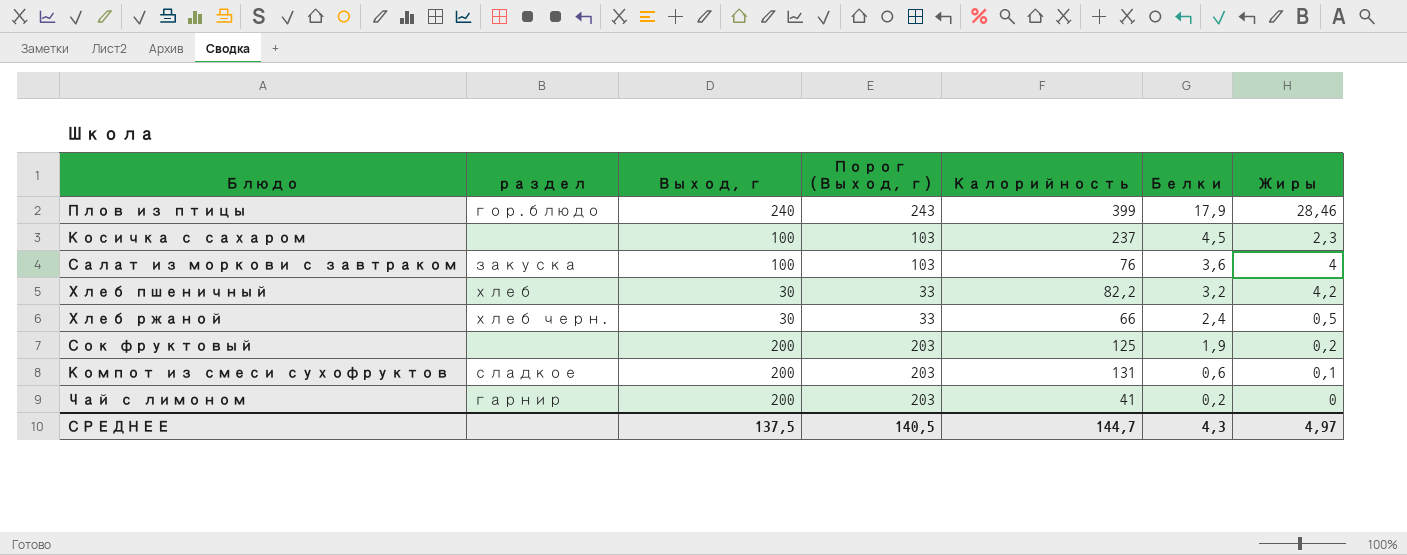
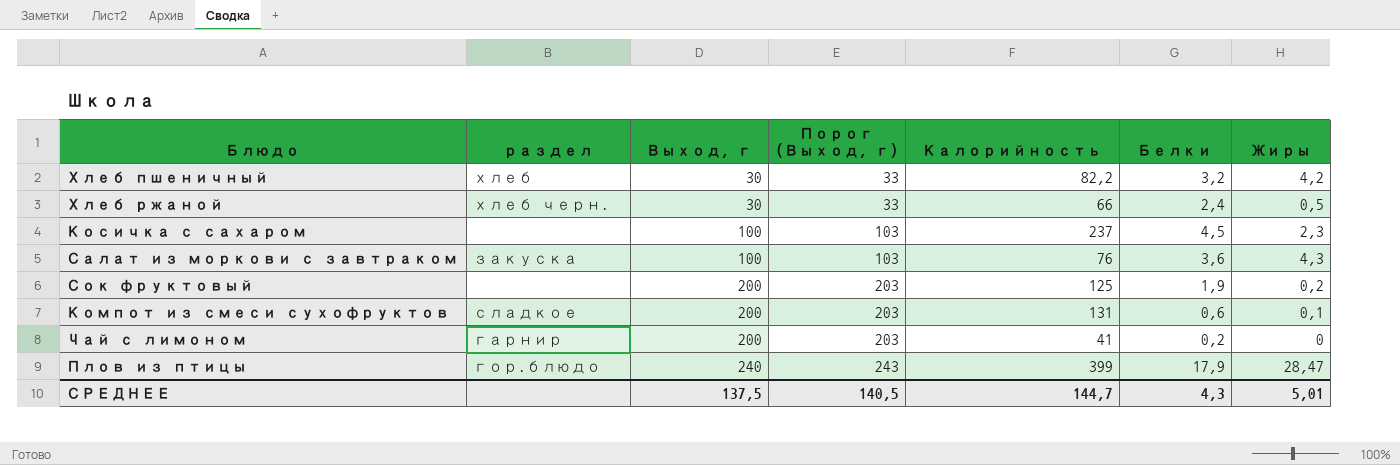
row order: Белки descending -> Выход, г ascending
Салат из моркови с завтраком | Жиры: 4 -> 4,3
Плов из птицы | Жиры: 28,46 -> 28,47
СРЕДНЕЕ | Жиры: 4,97 -> 5,01

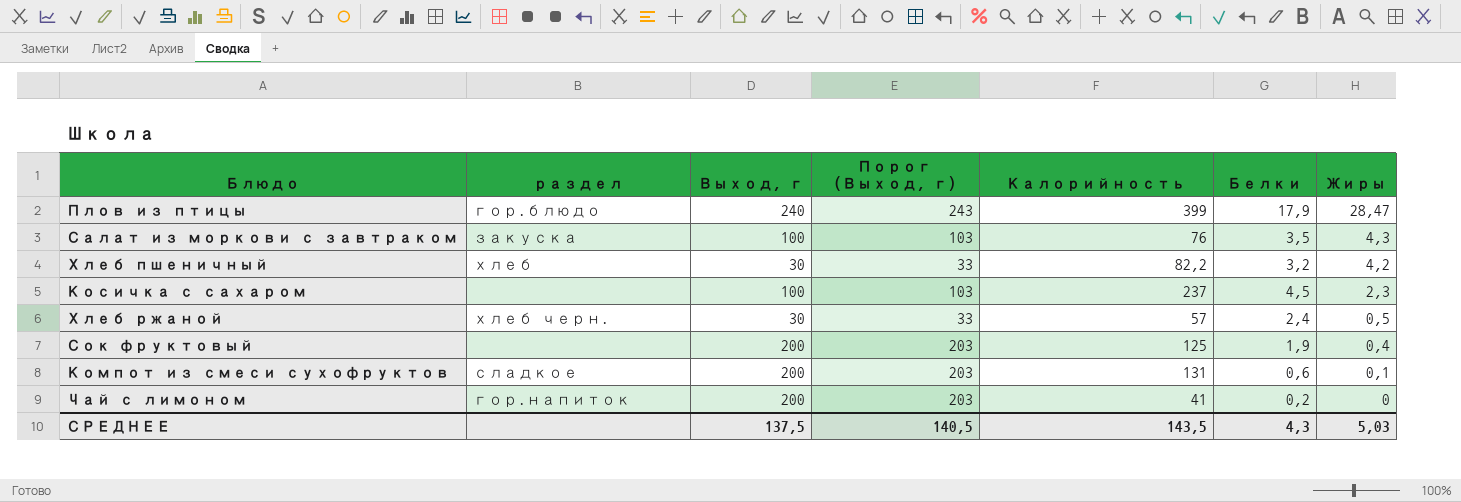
row order: Выход, г ascending -> Жиры descending
Салат из моркови с завтраком | Белки: 3,6 -> 3,5
Хлеб ржаной | Калорийность: 66 -> 57
Сок фруктовый | Жиры: 0,2 -> 0,4
Чай с лимоном | раздел: гарнир -> гор.напиток
СРЕДНЕЕ | Калорийность: 144,7 -> 143,5
СРЕДНЕЕ | Жиры: 5,01 -> 5,03

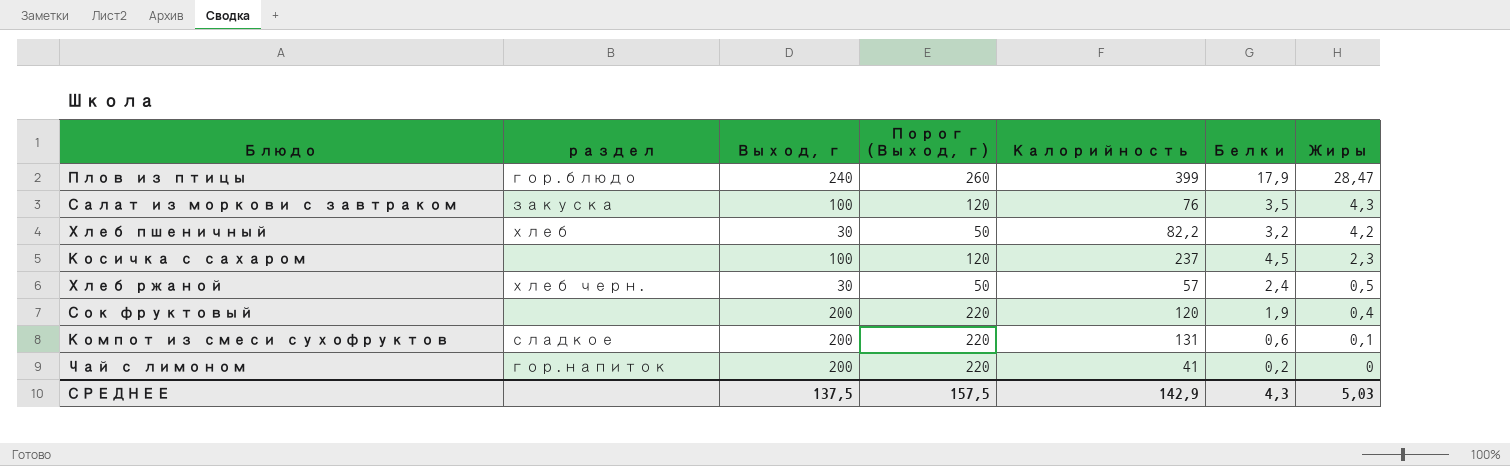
column Порог (Выход, г) | formula: [Выход, г] + 3 -> [Выход, г] + 20
Сок фруктовый | Калорийность: 125 -> 120
СРЕДНЕЕ | Порог (Выход, г): 140,5 -> 157,5
СРЕДНЕЕ | Калорийность: 143,5 -> 142,9

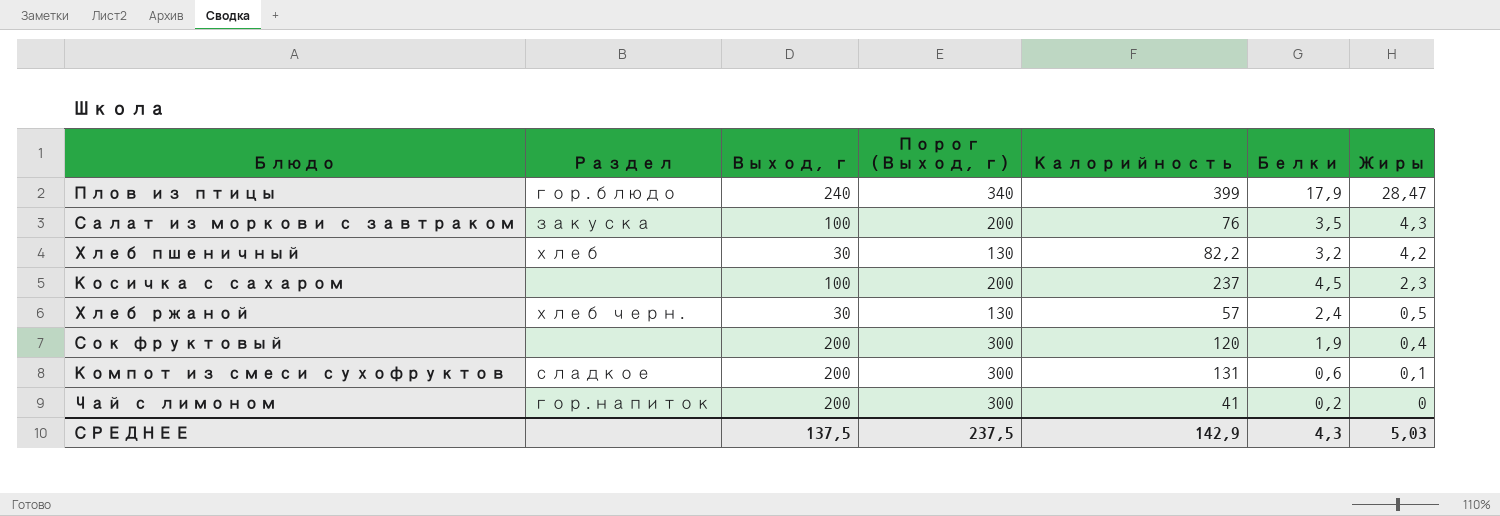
column name: раздел -> Раздел
column Порог (Выход, г) | formula: [Выход, г] + 20 -> [Выход, г] + 100
СРЕДНЕЕ | Порог (Выход, г): 157,5 -> 237,5

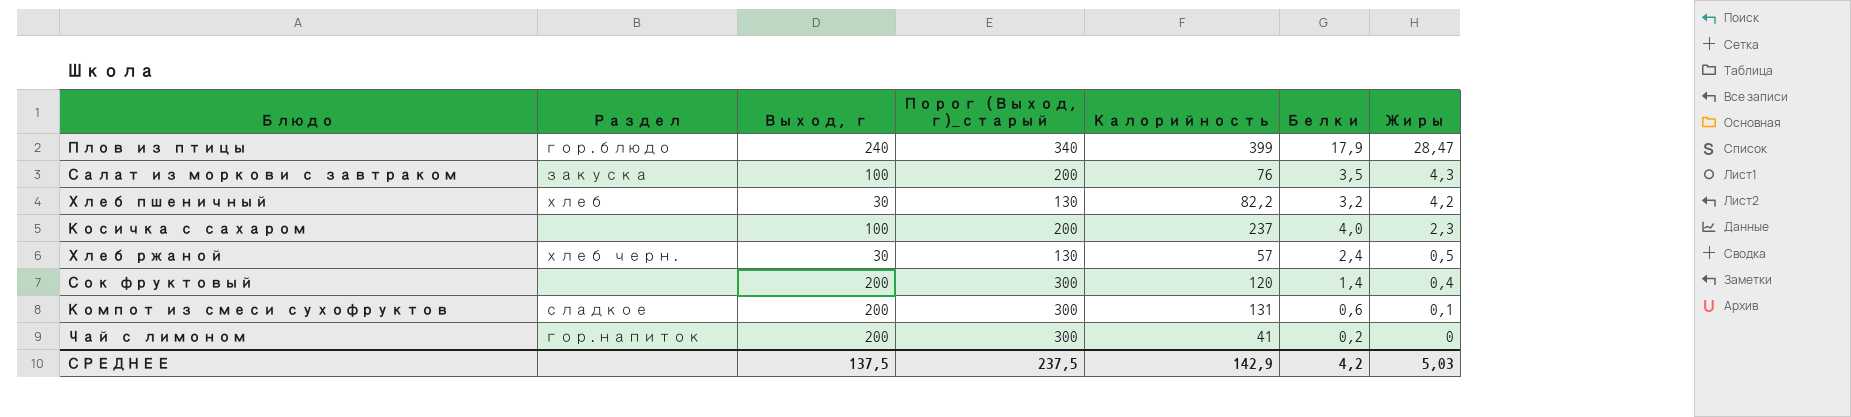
column name: Порог (Выход, г) -> Порог (Выход, г)_старый
Косичка с сахаром | Белки: 4,5 -> 4,0
Сок фруктовый | Белки: 1,9 -> 1,4
СРЕДНЕЕ | Белки: 4,3 -> 4,2

